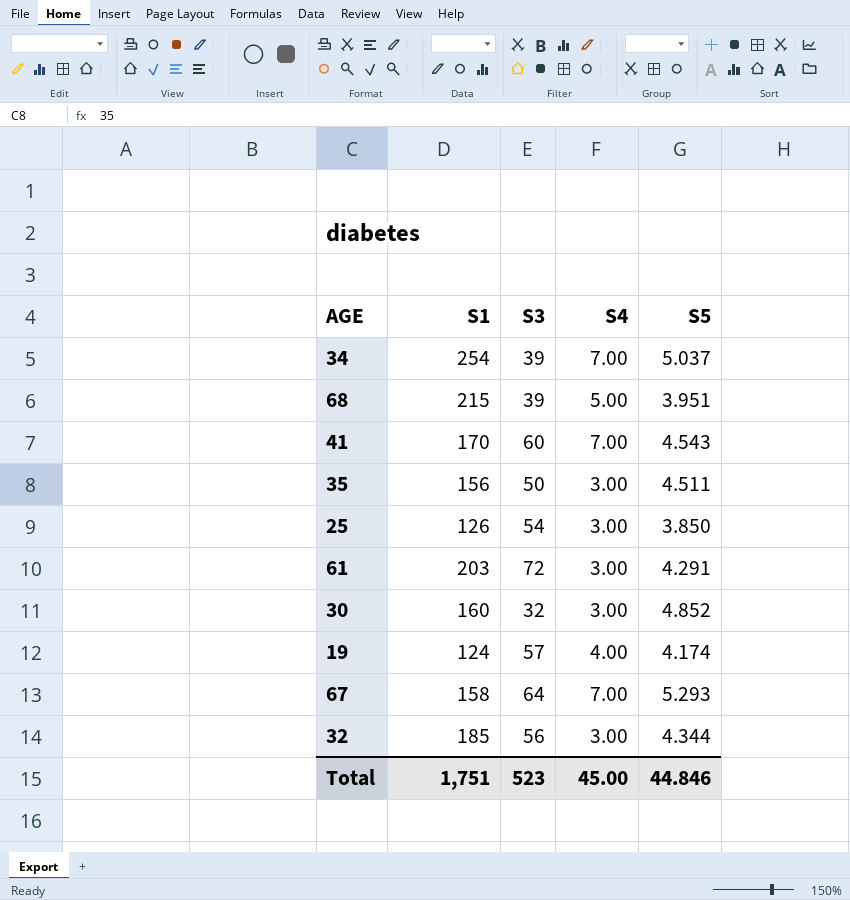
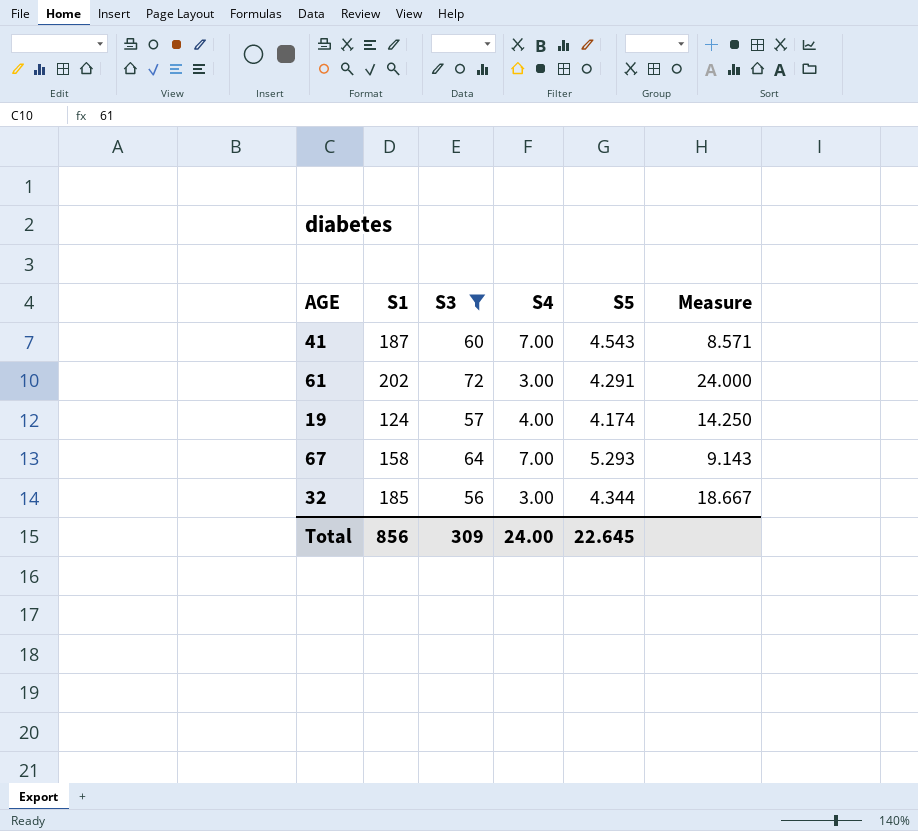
filter: none -> S3 >= 56
column Measure | formula: none -> [S3] / [S4]
41 | S1: 170 -> 187
61 | S1: 203 -> 202
Total | S1: 1,751 -> 856
Total | S3: 523 -> 309
Total | S4: 45.00 -> 24.00
Total | S5: 44.846 -> 22.645

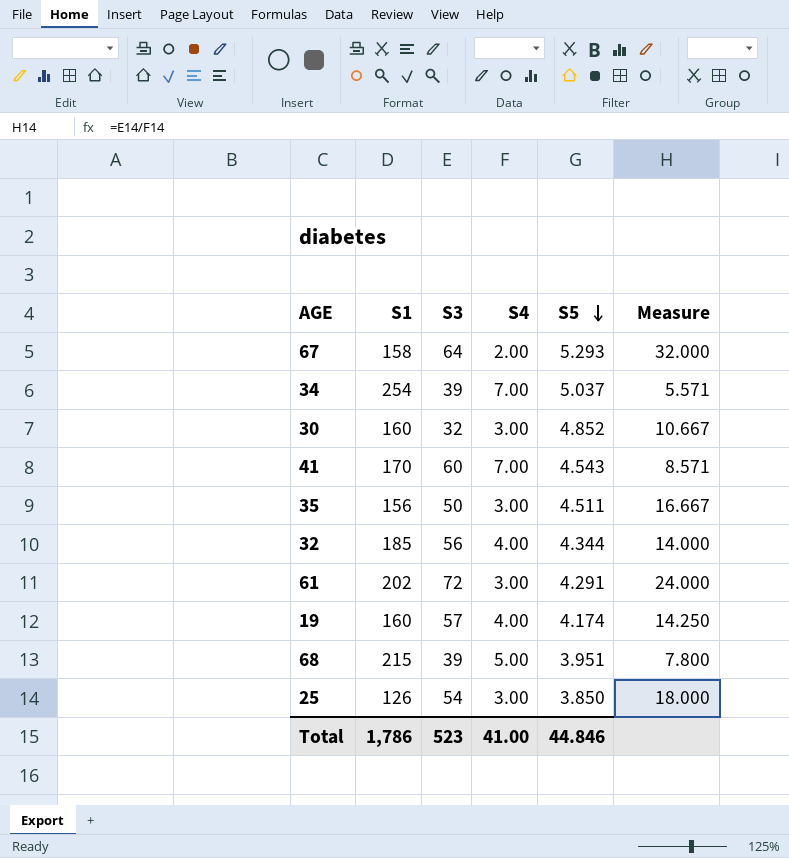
filter: S3 >= 56 -> none
row order: none -> S5 descending
67 | S4: 7.00 -> 2.00
67 | Measure: 9.143 -> 32.000
41 | S1: 187 -> 170
32 | S4: 3.00 -> 4.00
32 | Measure: 18.667 -> 14.000
19 | S1: 124 -> 160
Total | S1: 856 -> 1,786
Total | S3: 309 -> 523
Total | S4: 24.00 -> 41.00
Total | S5: 22.645 -> 44.846

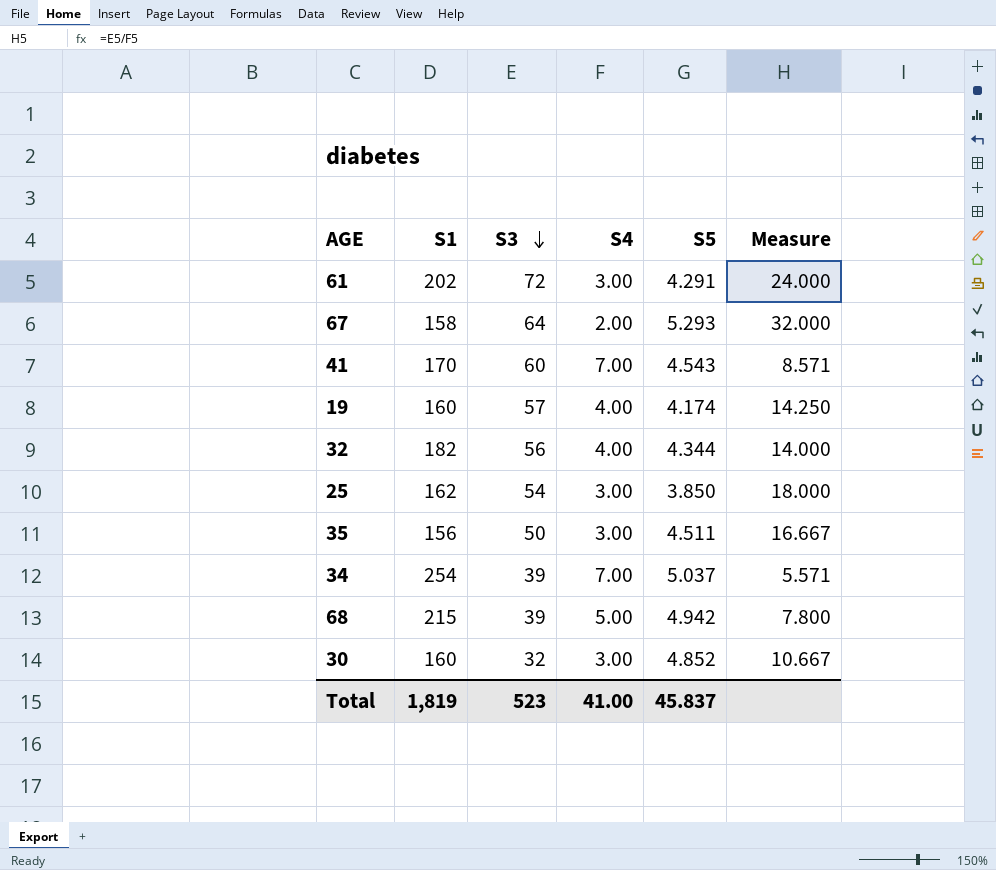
row order: S5 descending -> S3 descending
32 | S1: 185 -> 182
25 | S1: 126 -> 162
68 | S5: 3.951 -> 4.942
Total | S1: 1,786 -> 1,819
Total | S5: 44.846 -> 45.837

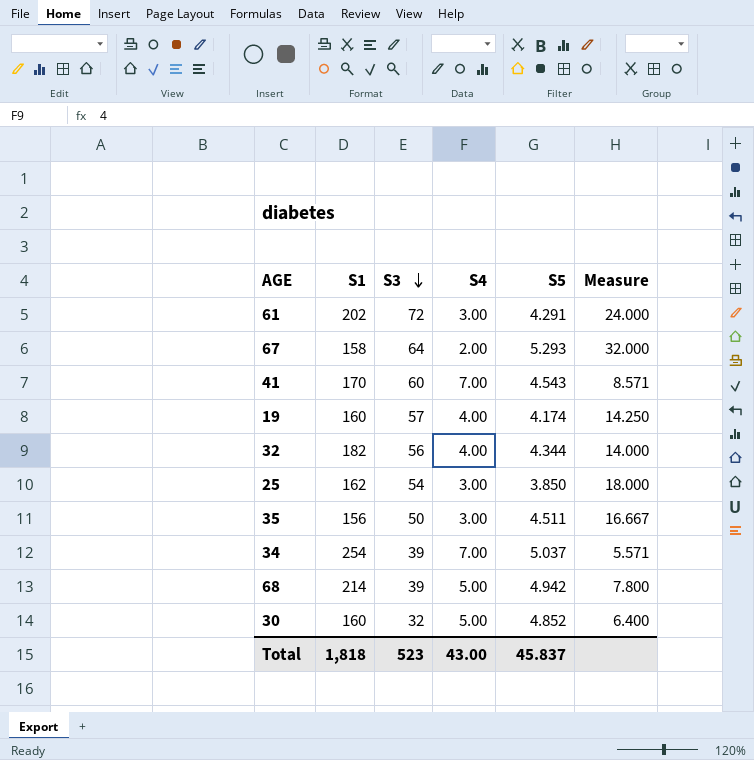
68 | S1: 215 -> 214
30 | S4: 3.00 -> 5.00
30 | Measure: 10.667 -> 6.400
Total | S1: 1,819 -> 1,818
Total | S4: 41.00 -> 43.00

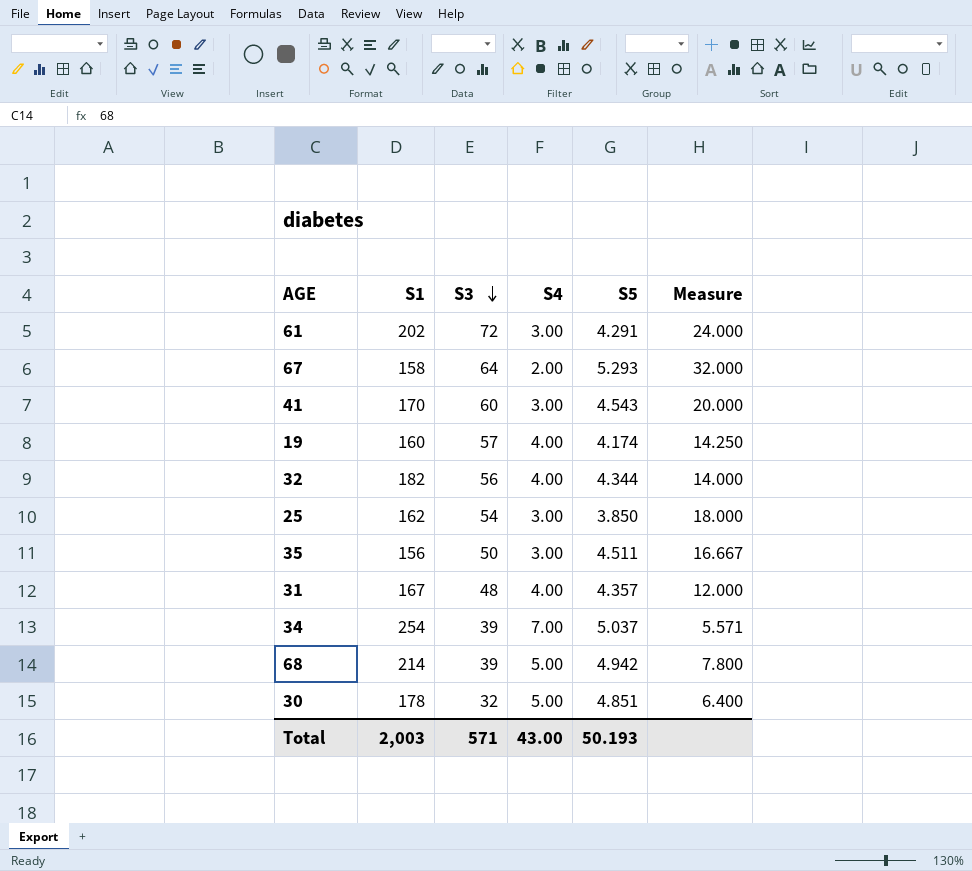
41 | S4: 7.00 -> 3.00
41 | Measure: 8.571 -> 20.000
row 31: none -> 167 | 48 | 4.00 | 4.357 | 12.000
30 | S1: 160 -> 178
30 | S5: 4.852 -> 4.851
Total | S1: 1,818 -> 2,003
Total | S3: 523 -> 571
Total | S5: 45.837 -> 50.193

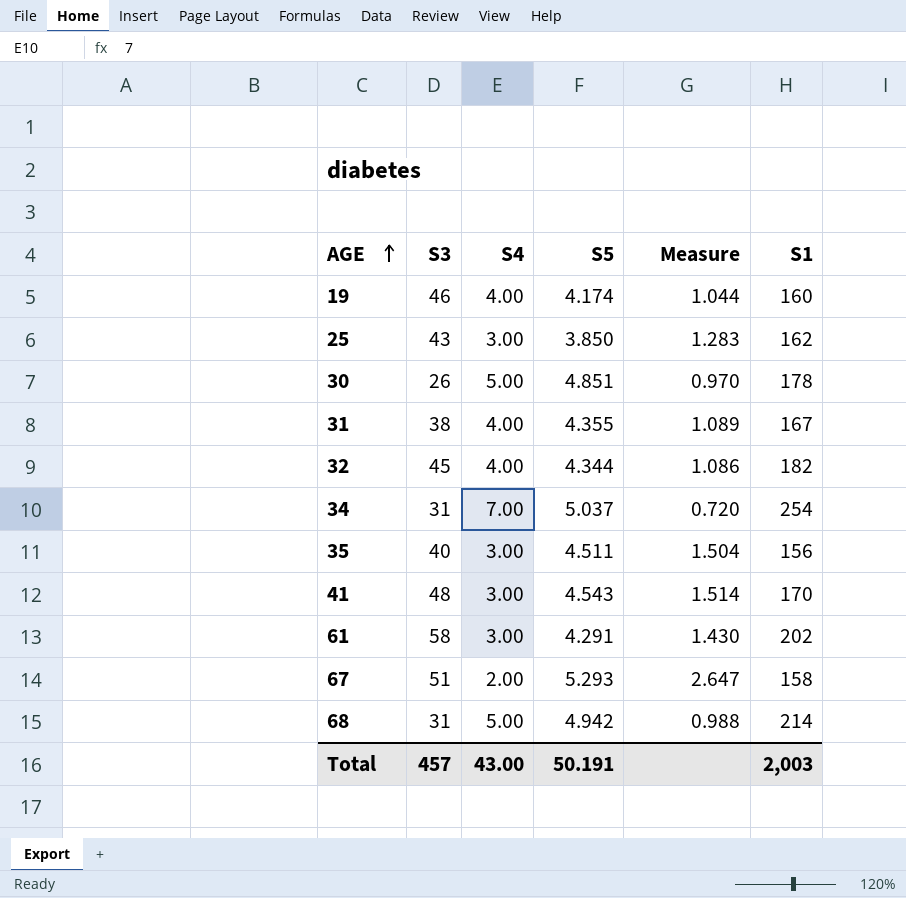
row order: S3 descending -> AGE ascending
column Measure | formula: [S3] / [S4] -> [S5] / [S4]
column S1 | position: 2 -> 6
19 | S3: 57 -> 46
25 | S3: 54 -> 43
30 | S3: 32 -> 26
31 | S3: 48 -> 38
31 | S5: 4.357 -> 4.355
32 | S3: 56 -> 45
34 | S3: 39 -> 31
35 | S3: 50 -> 40
41 | S3: 60 -> 48
61 | S3: 72 -> 58
67 | S3: 64 -> 51
68 | S3: 39 -> 31
Total | S3: 571 -> 457
Total | S5: 50.193 -> 50.191

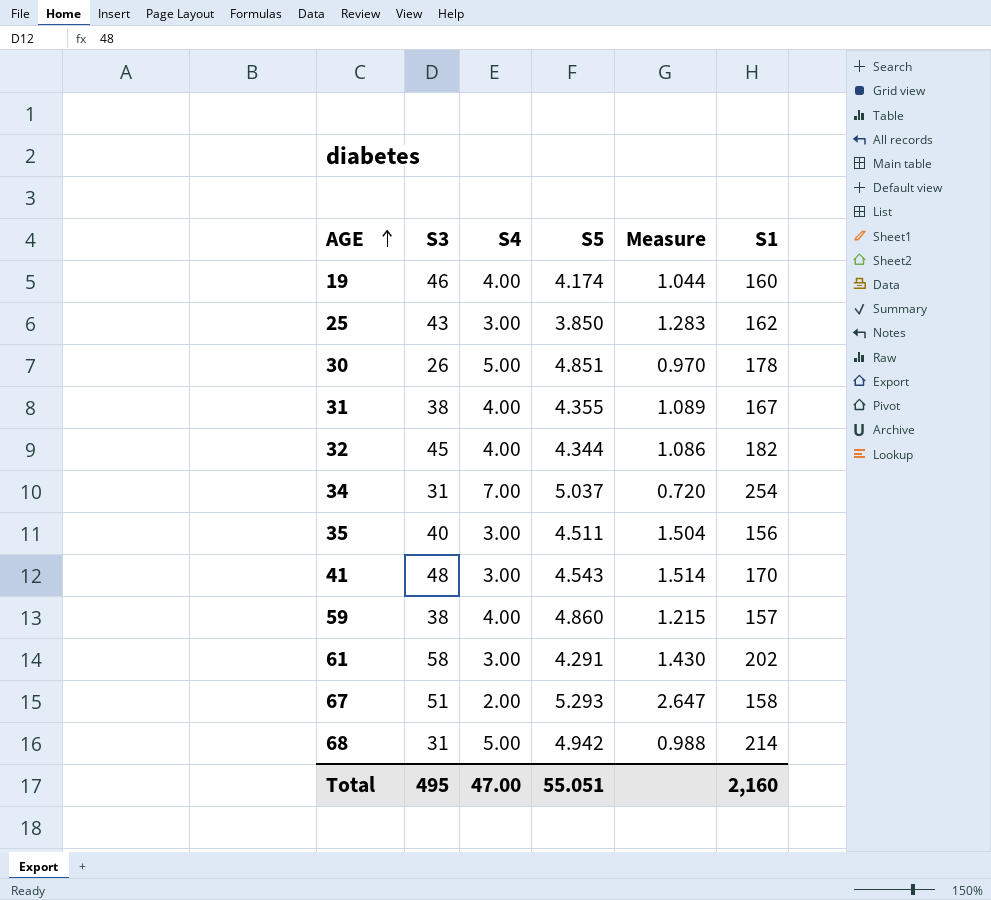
row 59: none -> 38 | 4.00 | 4.860 | 1.215 | 157
Total | S3: 457 -> 495
Total | S4: 43.00 -> 47.00
Total | S5: 50.191 -> 55.051
Total | S1: 2,003 -> 2,160

